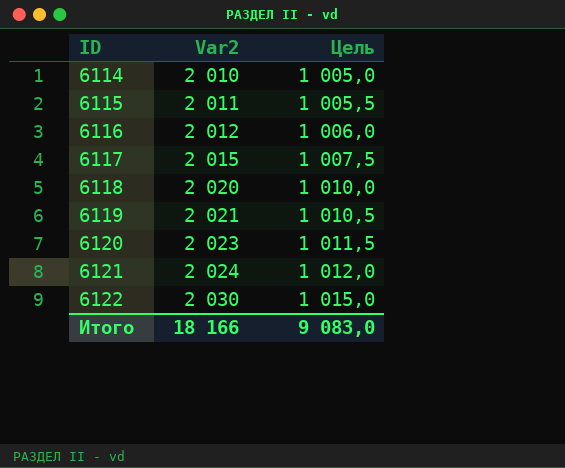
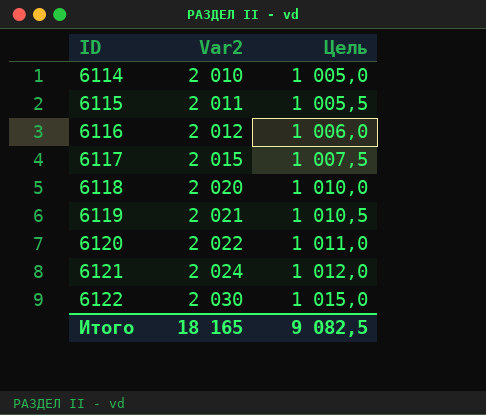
6120 | Var2: 2 023 -> 2 022
6120 | Цель: 1 011,5 -> 1 011,0
Итого | Var2: 18 166 -> 18 165
Итого | Цель: 9 083,0 -> 9 082,5

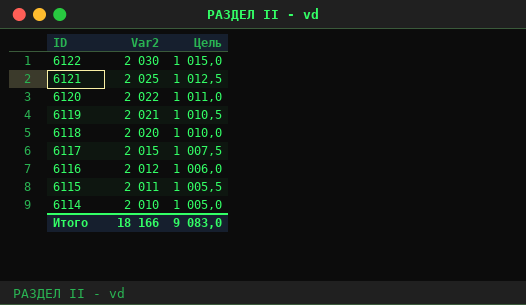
row order: ID ascending -> ID descending
6121 | Var2: 2 024 -> 2 025
6121 | Цель: 1 012,0 -> 1 012,5
Итого | Var2: 18 165 -> 18 166
Итого | Цель: 9 082,5 -> 9 083,0

